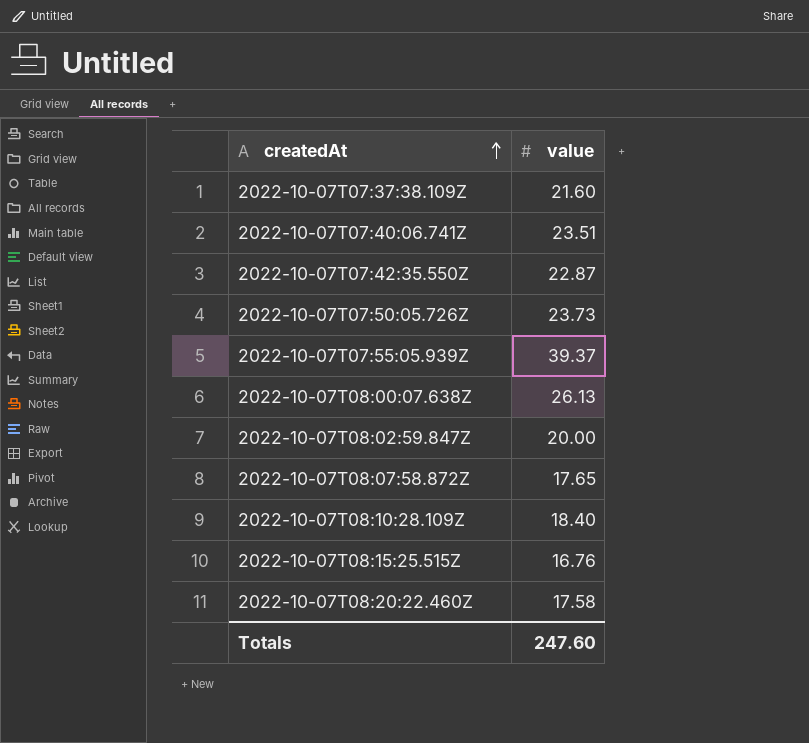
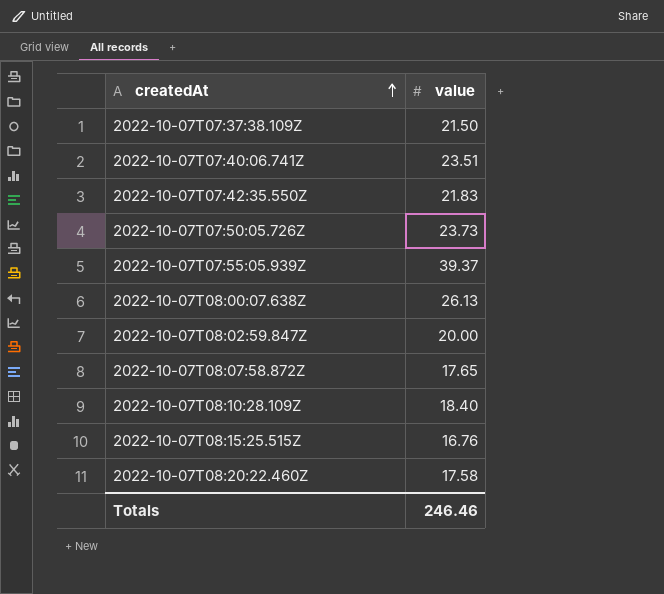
2022-10-07T07:37:38.109Z | value: 21.60 -> 21.50
2022-10-07T07:42:35.550Z | value: 22.87 -> 21.83
Totals | value: 247.60 -> 246.46

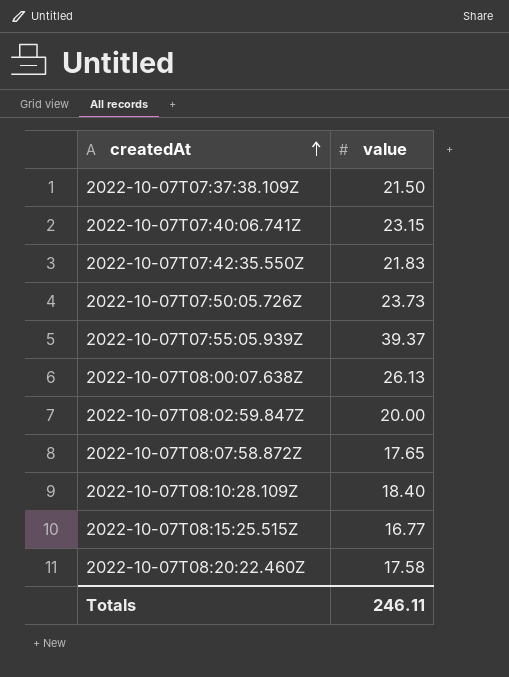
2022-10-07T07:40:06.741Z | value: 23.51 -> 23.15
2022-10-07T08:15:25.515Z | value: 16.76 -> 16.77
Totals | value: 246.46 -> 246.11

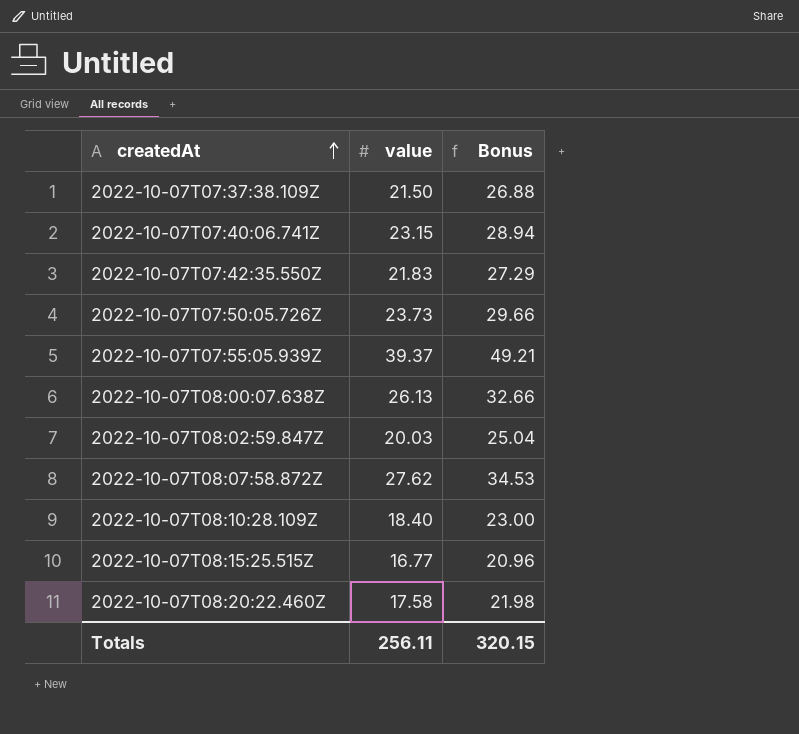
column Bonus | formula: none -> [value] * 1.25
2022-10-07T08:02:59.847Z | value: 20.00 -> 20.03
2022-10-07T08:07:58.872Z | value: 17.65 -> 27.62
Totals | value: 246.11 -> 256.11

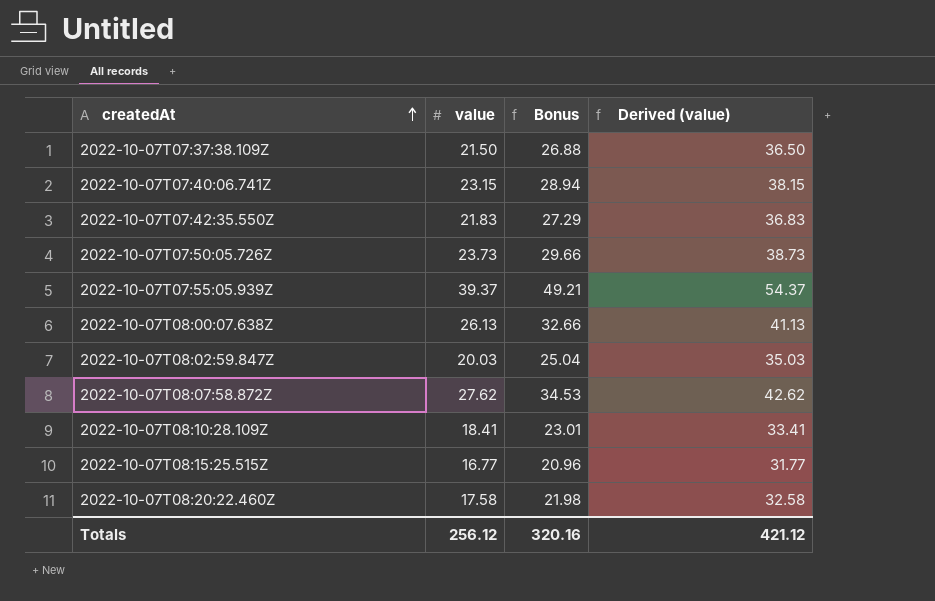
column Derived (value) | formula: none -> [value] + 15
2022-10-07T08:10:28.109Z | value: 18.40 -> 18.41
2022-10-07T08:10:28.109Z | Bonus: 23.00 -> 23.01
Totals | value: 256.11 -> 256.12
Totals | Bonus: 320.15 -> 320.16

